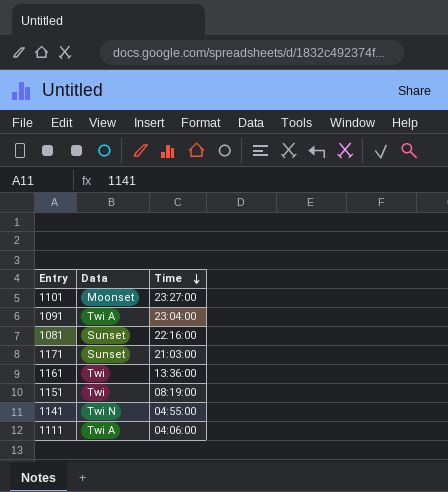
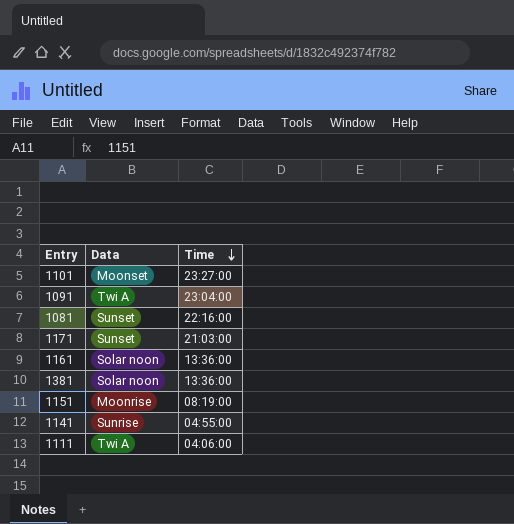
1161 | Data: Twi -> Solar noon
row 1381: none -> Solar noon | 13:36:00
1151 | Data: Twi -> Moonrise
1141 | Data: Twi N -> Sunrise

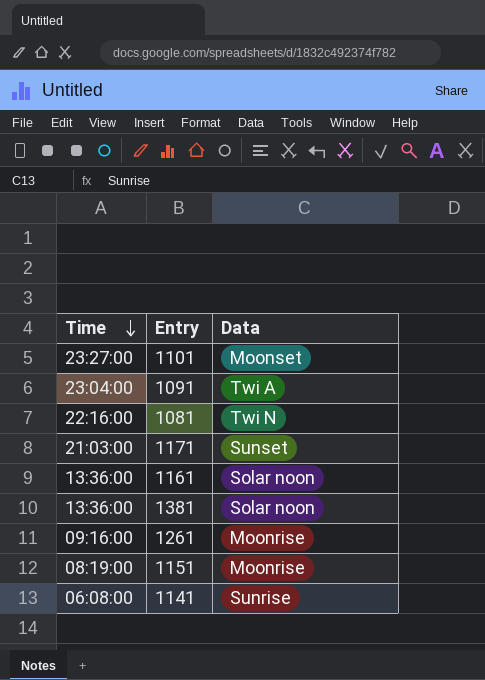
column Time | position: 3 -> 1
row 1111: Twi A | 04:06:00 -> none
1081 | Data: Sunset -> Twi N
row 1261: none -> 09:16:00 | Moonrise
1141 | Time: 04:55:00 -> 06:08:00

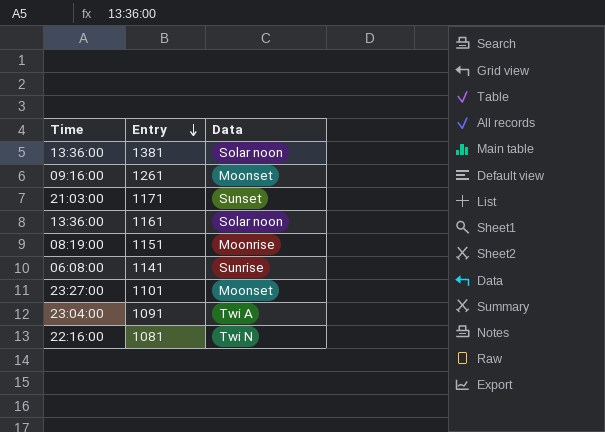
row order: Time descending -> Entry descending
1261 | Data: Moonrise -> Moonset

